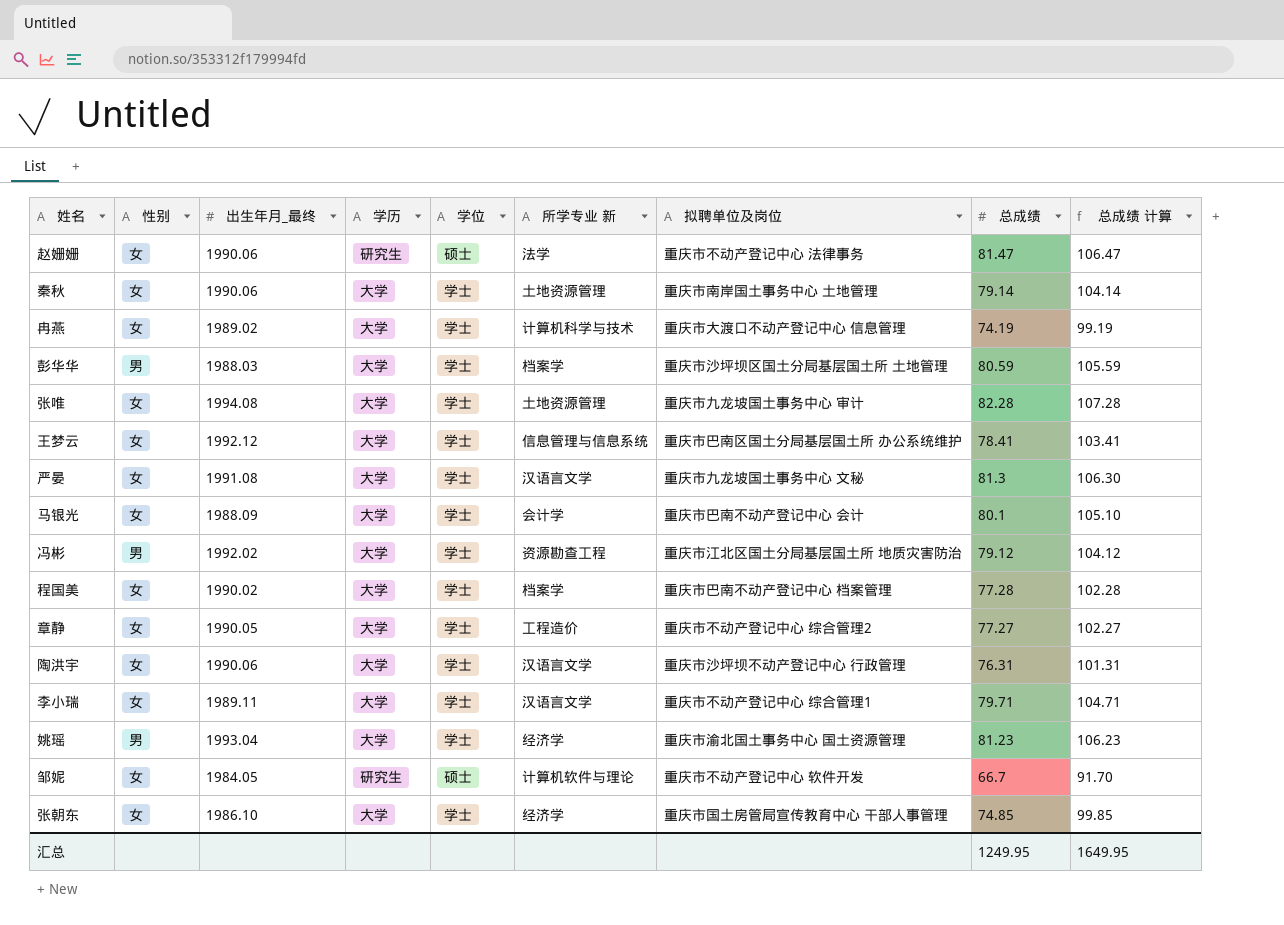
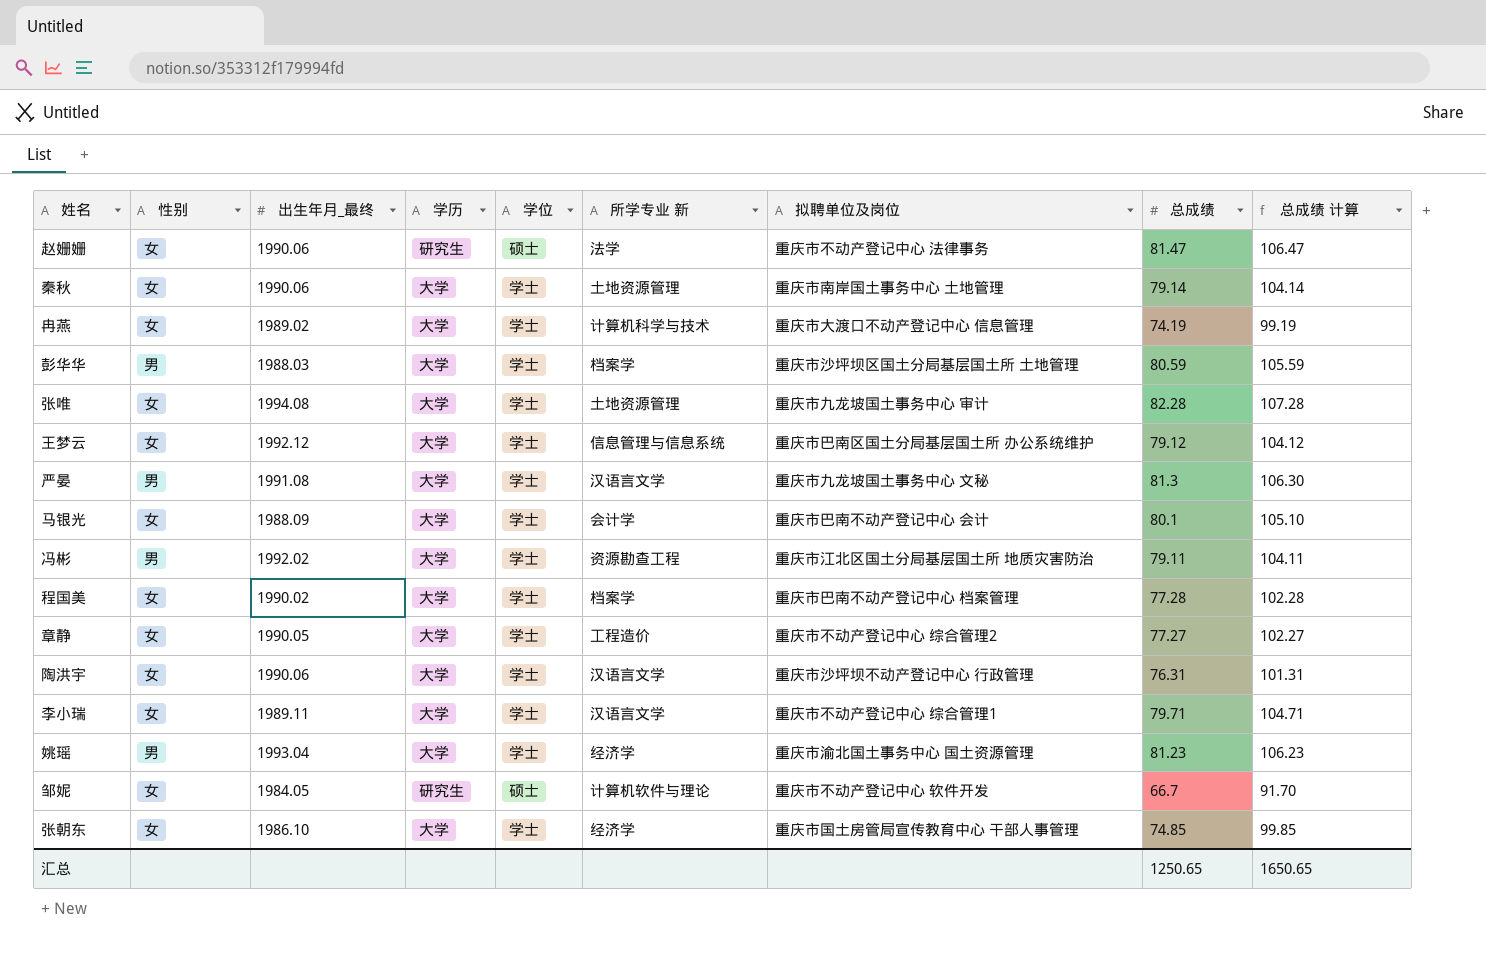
王梦云 | 总成绩: 78.41 -> 79.12
王梦云 | 总成绩 计算: 103.41 -> 104.12
严晏 | 性别: 女 -> 男
冯彬 | 总成绩: 79.12 -> 79.11
冯彬 | 总成绩 计算: 104.12 -> 104.11
汇总 | 总成绩: 1249.95 -> 1250.65
汇总 | 总成绩 计算: 1649.95 -> 1650.65

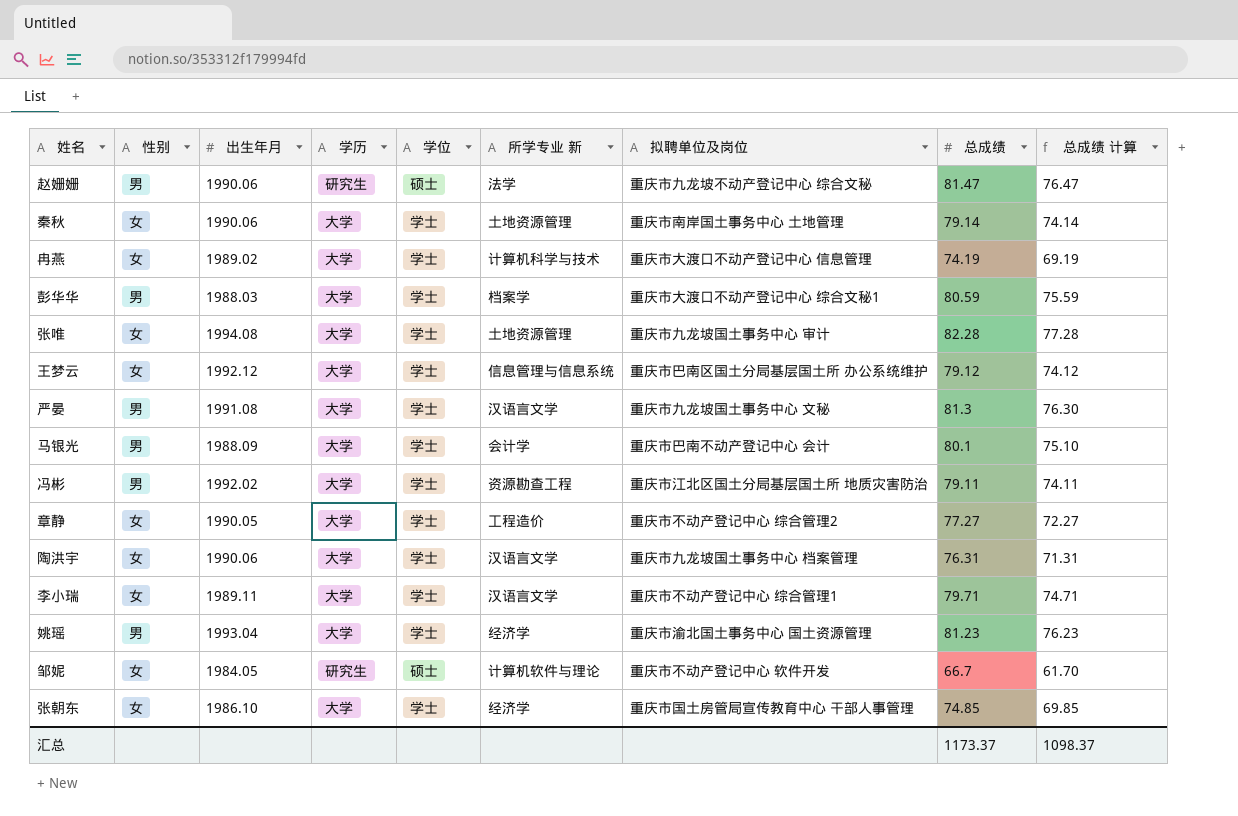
column name: 出生年月_最终 -> 出生年月
column 总成绩 计算 | formula: [总成绩] + 25 -> [总成绩] - 5
row 程国美: 女 | 1990.02 | 大学 | 学士 | 档案学 | 重庆市巴南不动产登记中心 档案管理 | 77.28 | 102.28 -> none
赵姗姗 | 性别: 女 -> 男
赵姗姗 | 拟聘单位及岗位: 重庆市不动产登记中心 法律事务 -> 重庆市九龙坡不动产登记中心 综合文秘
彭华华 | 拟聘单位及岗位: 重庆市沙坪坝区国土分局基层国土所 土地管理 -> 重庆市大渡口不动产登记中心 综合文秘1
马银光 | 性别: 女 -> 男
陶洪宇 | 拟聘单位及岗位: 重庆市沙坪坝不动产登记中心 行政管理 -> 重庆市九龙坡国土事务中心 档案管理
汇总 | 总成绩: 1250.65 -> 1173.37
汇总 | 总成绩 计算: 1650.65 -> 1098.37

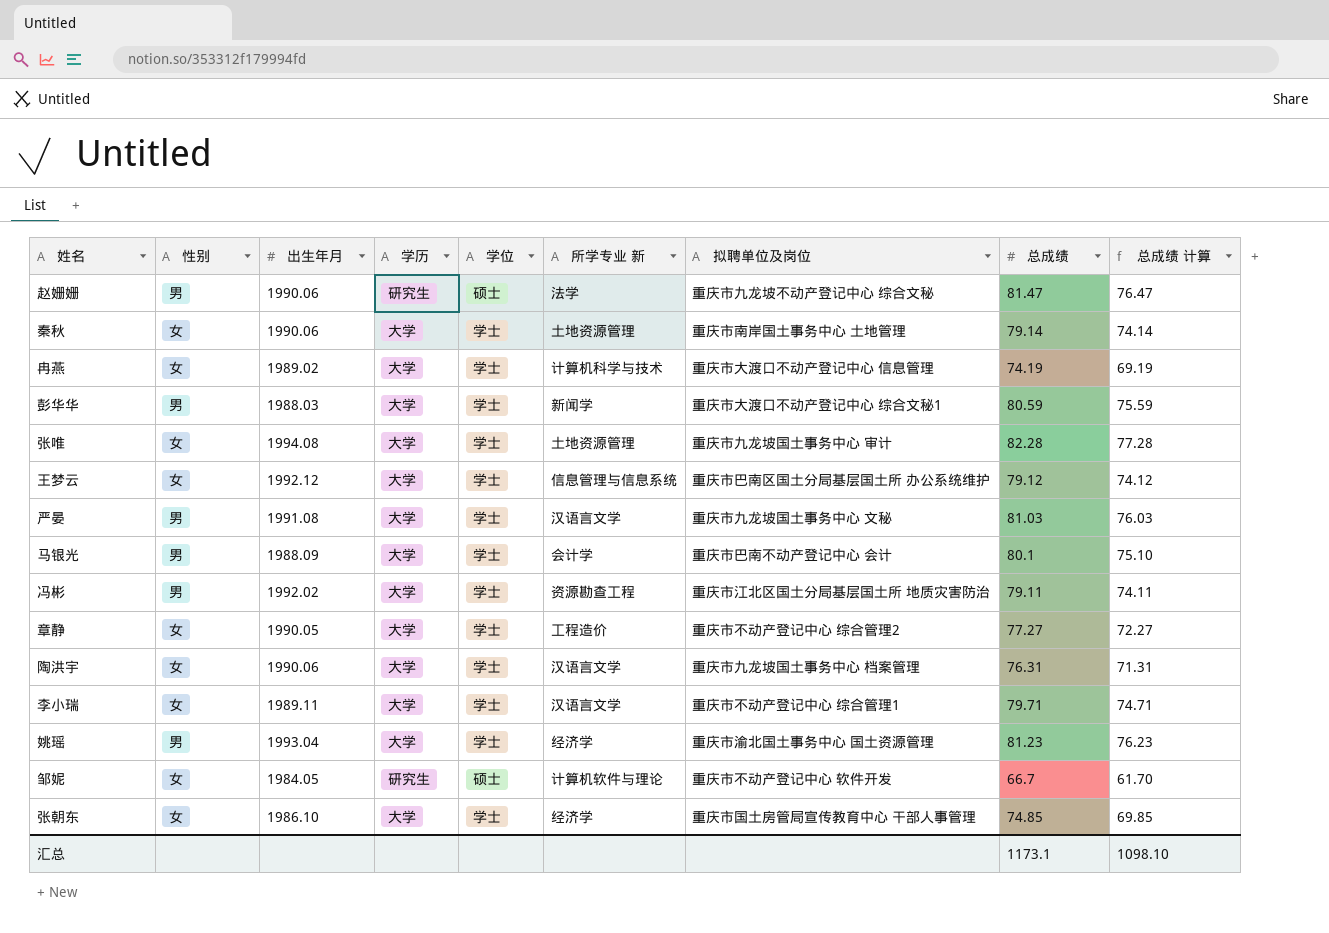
彭华华 | 所学专业 新: 档案学 -> 新闻学
严晏 | 总成绩: 81.3 -> 81.03
严晏 | 总成绩 计算: 76.30 -> 76.03
汇总 | 总成绩: 1173.37 -> 1173.1
汇总 | 总成绩 计算: 1098.37 -> 1098.10

